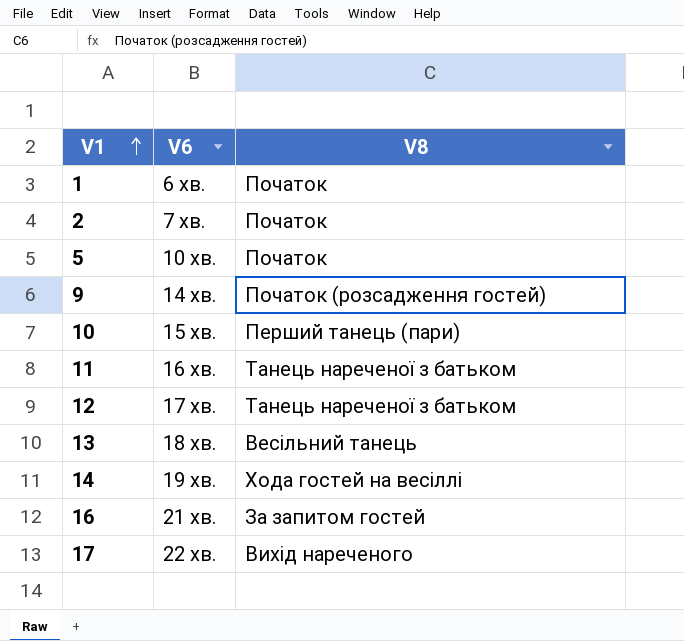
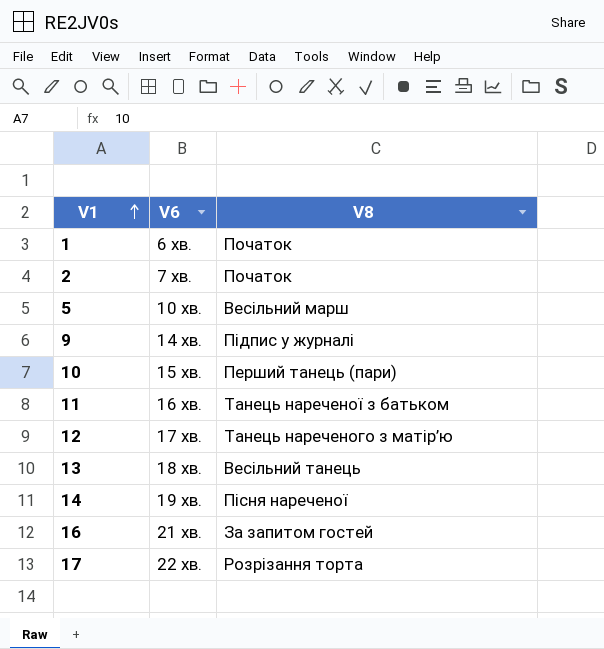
5 | V8: Початок -> Весільний марш
9 | V8: Початок (розсадження гостей) -> Підпис у журналі
12 | V8: Танець нареченої з батьком -> Танець нареченого з матір’ю
14 | V8: Хода гостей на весіллі -> Пісня нареченої
17 | V8: Вихід нареченого -> Розрізання торта

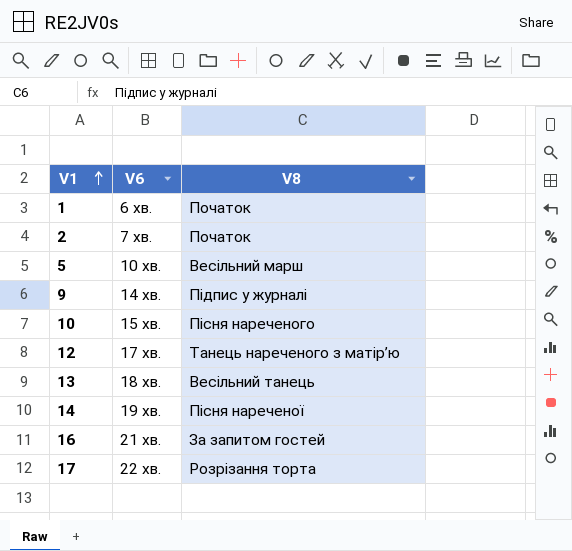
row 11: 16 хв. | Танець нареченої з батьком -> none
10 | V8: Перший танець (пари) -> Пісня нареченого

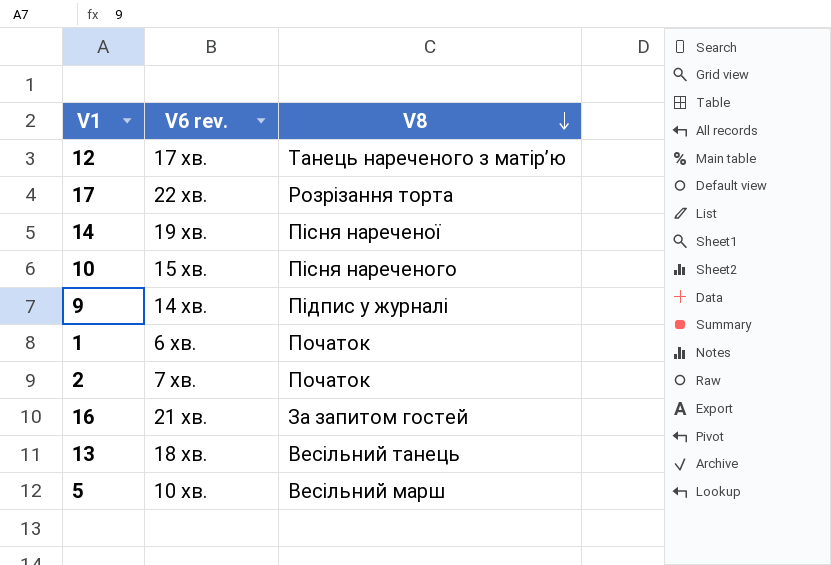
row order: V1 ascending -> V8 descending
column name: V6 -> V6 rev.

